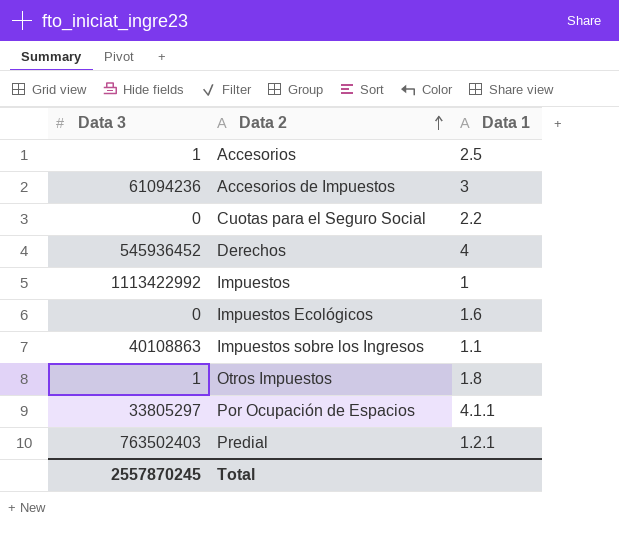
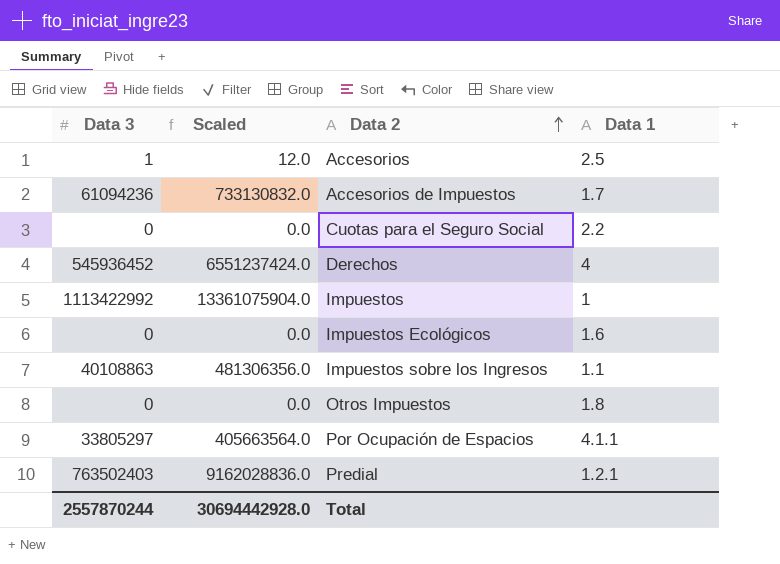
column Scaled | formula: none -> [Data 3] * 12
Accesorios de Impuestos | Data 1: 3 -> 1.7
Otros Impuestos | Data 3: 1 -> 0
Total | Data 3: 2557870245 -> 2557870244

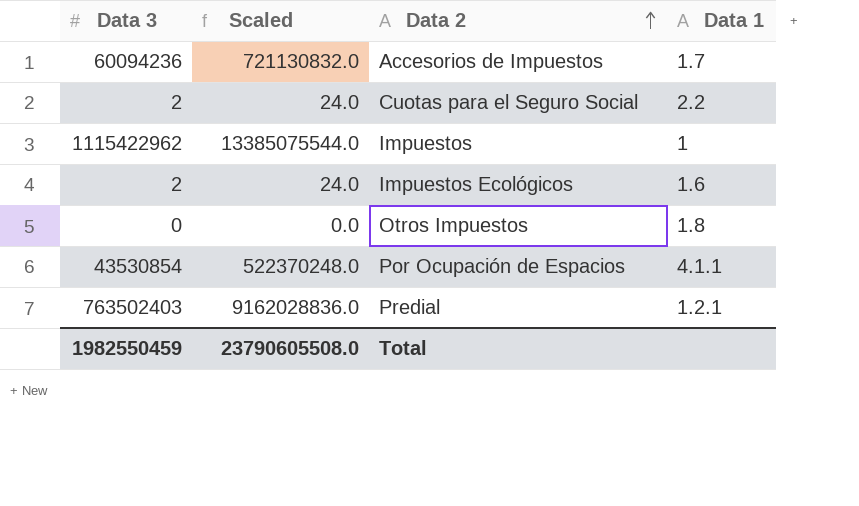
row Accesorios: 1 | 12.0 | 2.5 -> none
row Derechos: 545936452 | 6551237424.0 | 4 -> none
row Impuestos sobre los Ingresos: 40108863 | 481306356.0 | 1.1 -> none
Accesorios de Impuestos | Data 3: 61094236 -> 60094236
Accesorios de Impuestos | Scaled: 733130832.0 -> 721130832.0
Cuotas para el Seguro Social | Data 3: 0 -> 2
Cuotas para el Seguro Social | Scaled: 0.0 -> 24.0
Impuestos | Data 3: 1113422992 -> 1115422962
Impuestos | Scaled: 13361075904.0 -> 13385075544.0
Impuestos Ecológicos | Data 3: 0 -> 2
Impuestos Ecológicos | Scaled: 0.0 -> 24.0
Por Ocupación de Espacios | Data 3: 33805297 -> 43530854
Por Ocupación de Espacios | Scaled: 405663564.0 -> 522370248.0
Total | Data 3: 2557870244 -> 1982550459
Total | Scaled: 30694442928.0 -> 23790605508.0

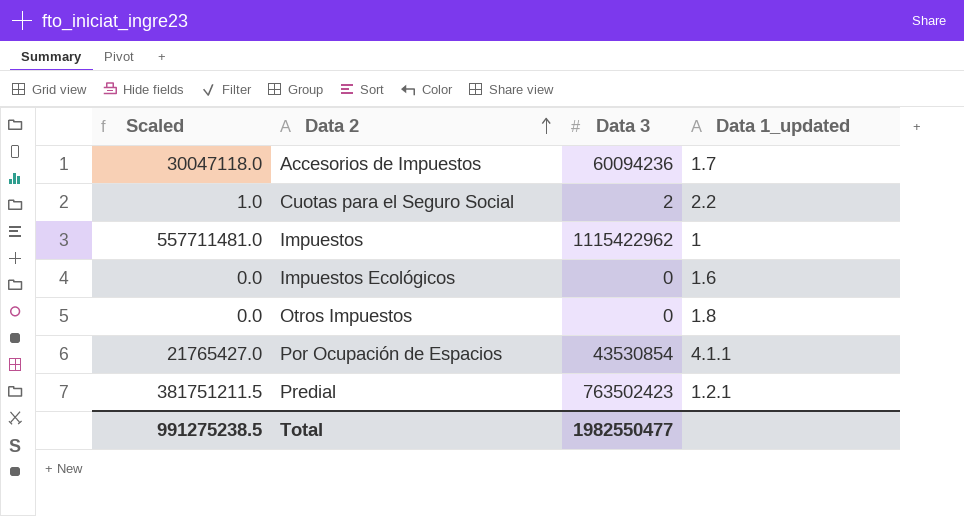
column Scaled | formula: [Data 3] * 12 -> [Data 3] * 0.5
column Data 3 | position: 1 -> 3
column name: Data 1 -> Data 1_updated
Impuestos Ecológicos | Data 3: 2 -> 0
Predial | Data 3: 763502403 -> 763502423
Total | Scaled: 23790605508.0 -> 991275238.5
Total | Data 3: 1982550459 -> 1982550477

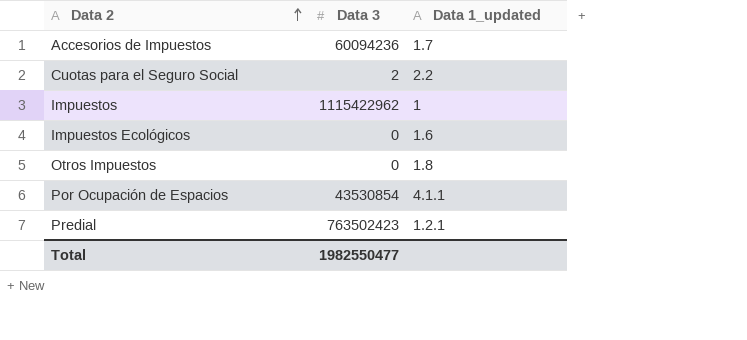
column Scaled | formula: [Data 3] * 0.5 -> none

